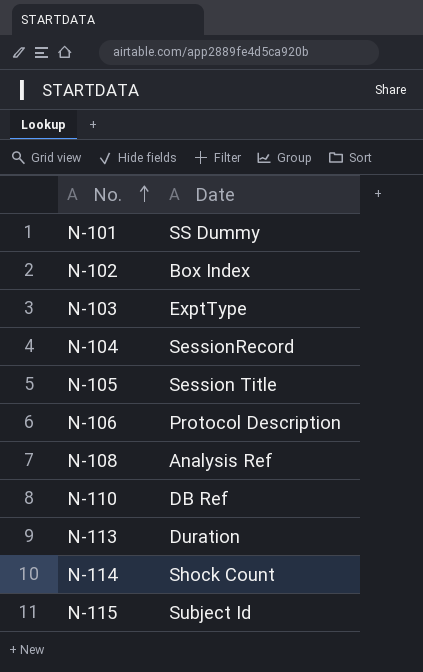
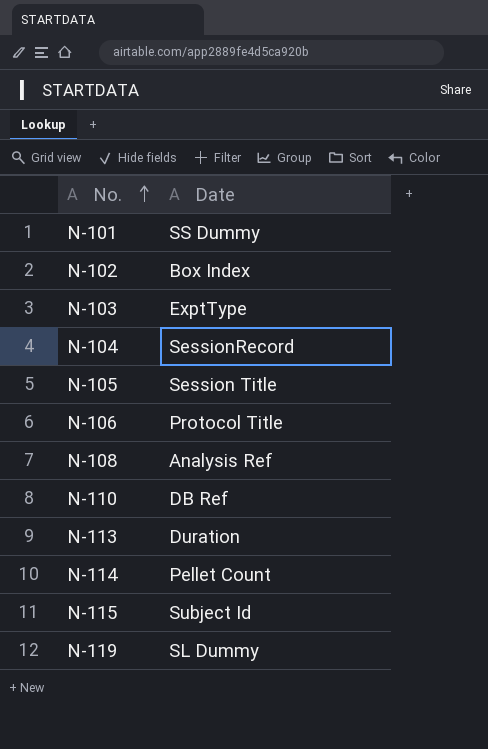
N-106 | Date: Protocol Description -> Protocol Title
N-114 | Date: Shock Count -> Pellet Count
row N-119: none -> SL Dummy

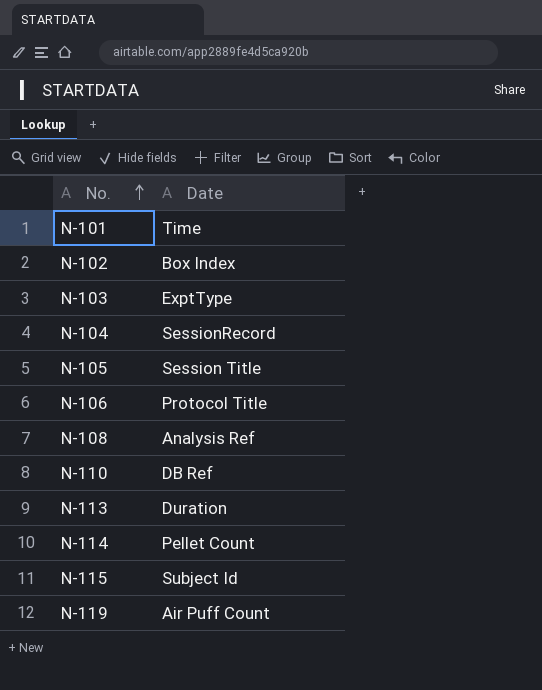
N-101 | Date: SS Dummy -> Time
N-119 | Date: SL Dummy -> Air Puff Count

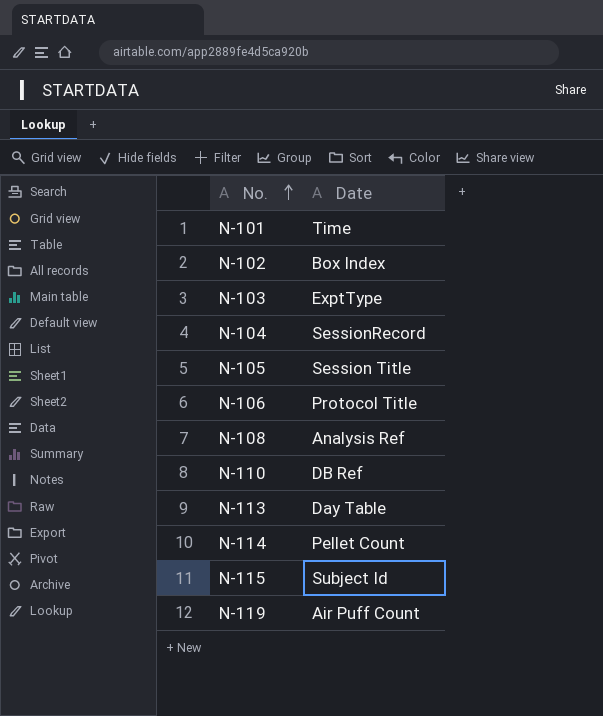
N-113 | Date: Duration -> Day Table

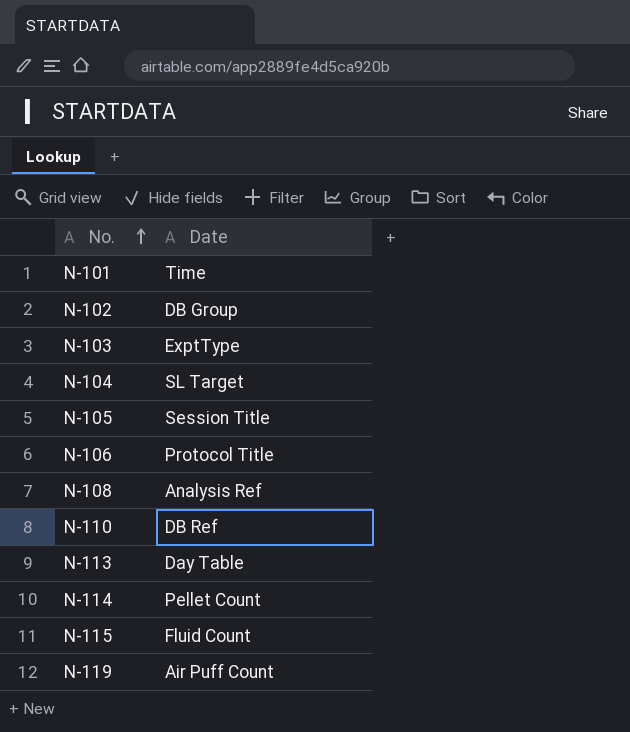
N-102 | Date: Box Index -> DB Group
N-104 | Date: SessionRecord -> SL Target
N-115 | Date: Subject Id -> Fluid Count

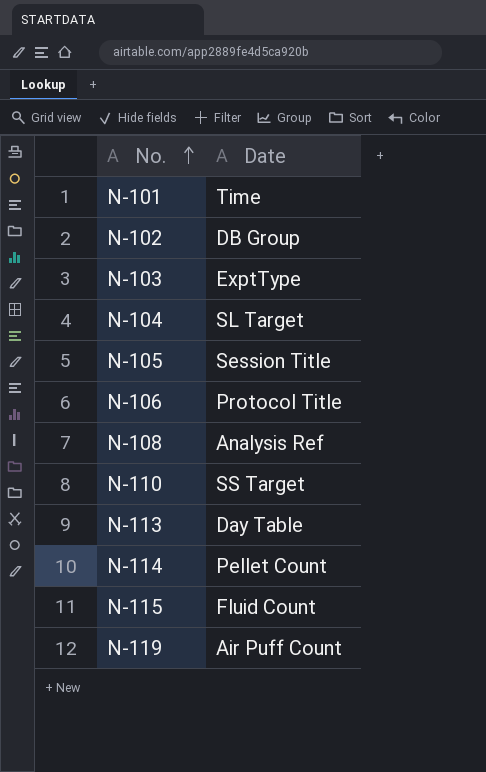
N-110 | Date: DB Ref -> SS Target

